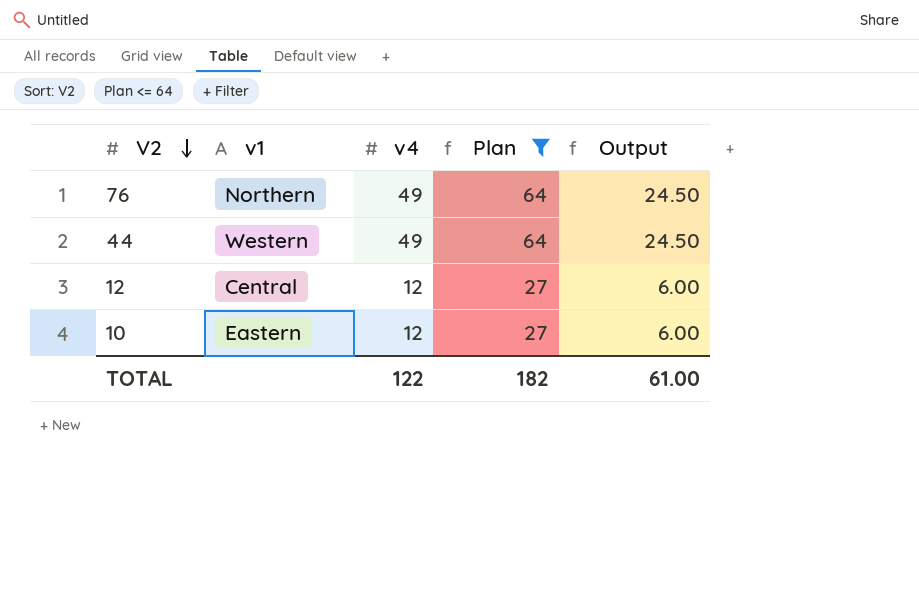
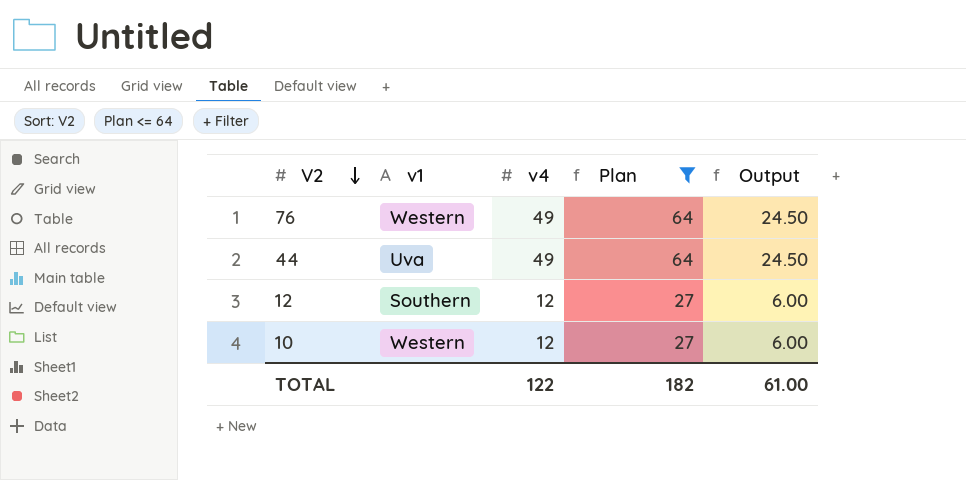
76 | v1: Northern -> Western
44 | v1: Western -> Uva
12 | v1: Central -> Southern
10 | v1: Eastern -> Western

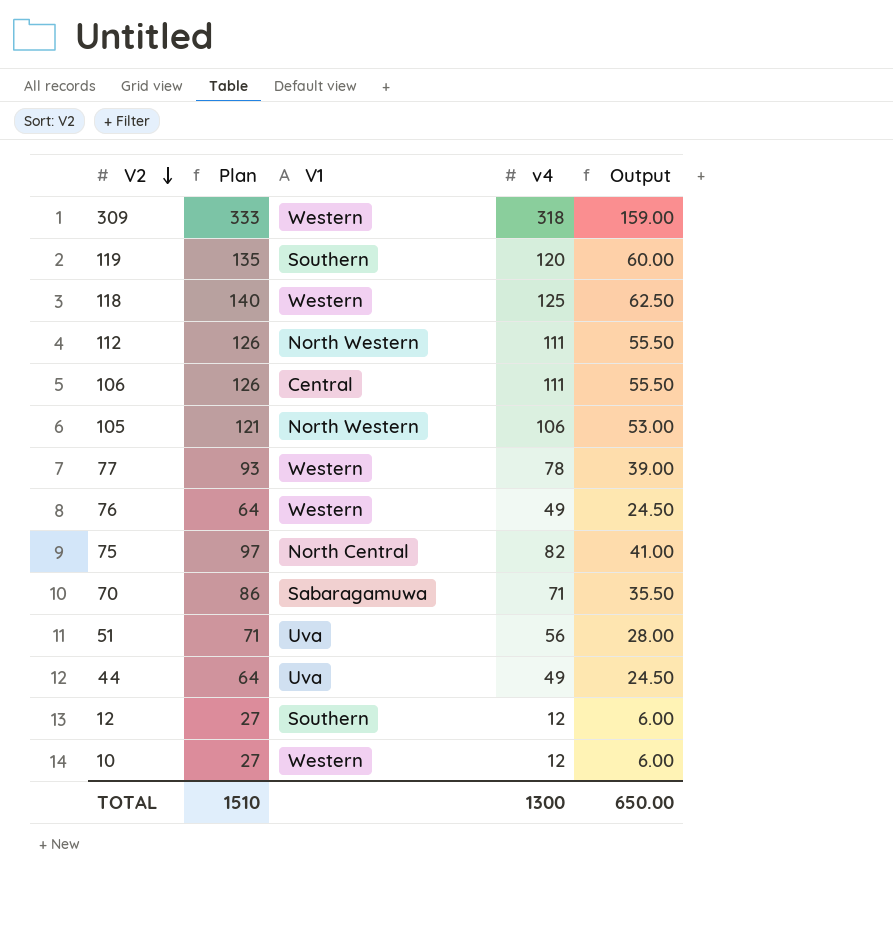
filter: Plan <= 64 -> none
column Plan | position: 4 -> 2
column name: v1 -> V1
TOTAL | Plan: 182 -> 1510
TOTAL | v4: 122 -> 1300
TOTAL | Output: 61.00 -> 650.00

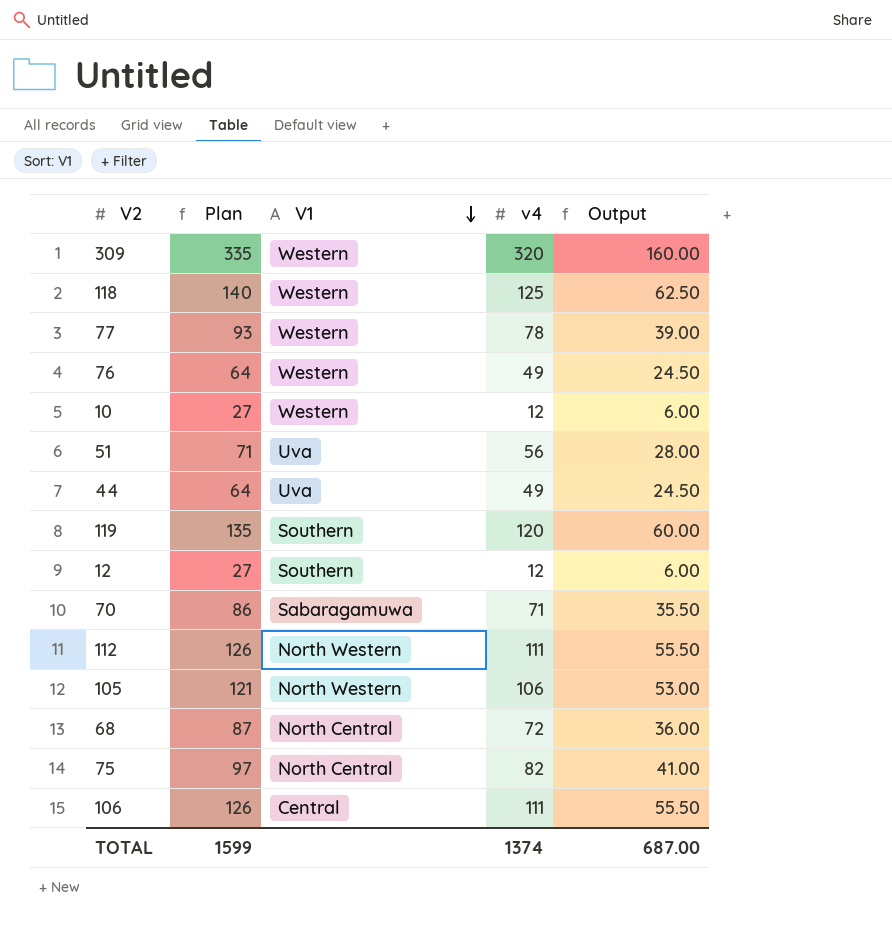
row order: V2 descending -> V1 descending
309 | Plan: 333 -> 335
309 | v4: 318 -> 320
309 | Output: 159.00 -> 160.00
row 68: none -> 87 | North Central | 72 | 36.00
TOTAL | Plan: 1510 -> 1599
TOTAL | v4: 1300 -> 1374
TOTAL | Output: 650.00 -> 687.00

